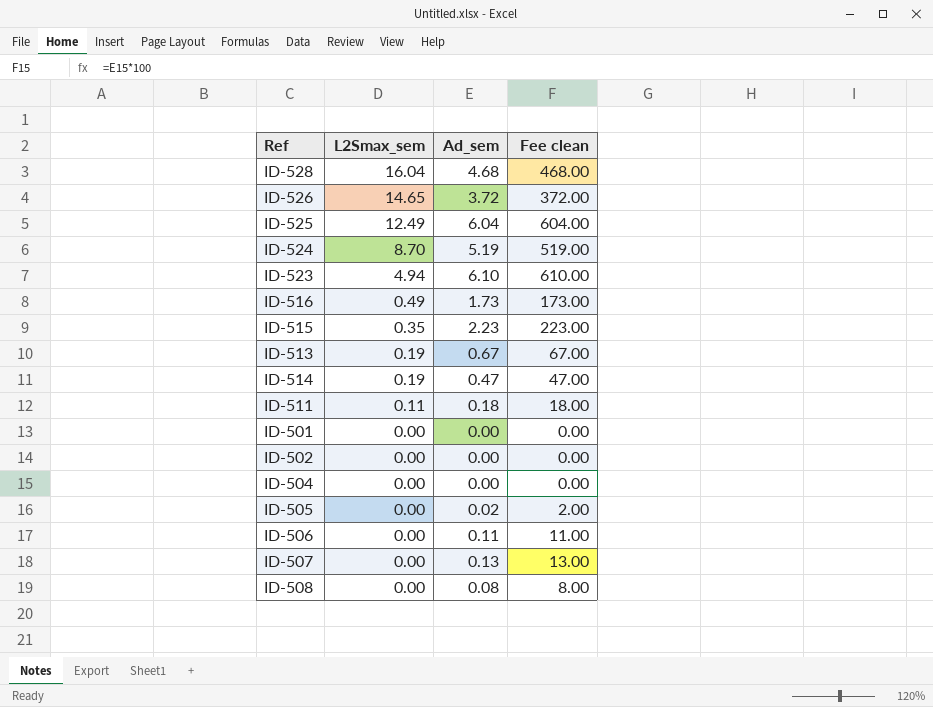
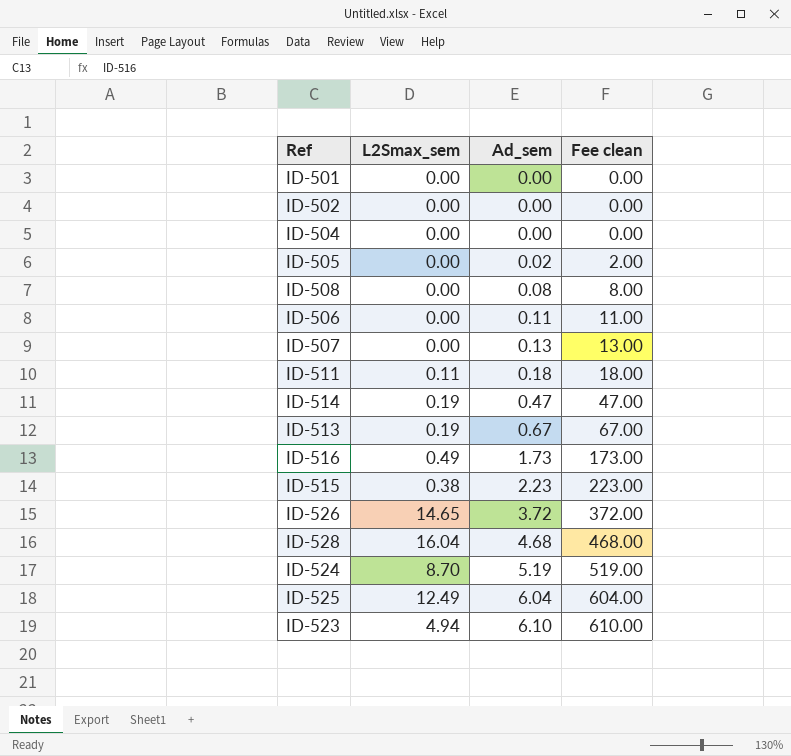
row order: L2Smax_sem descending -> Ad_sem ascending
ID-515 | L2Smax_sem: 0.35 -> 0.38

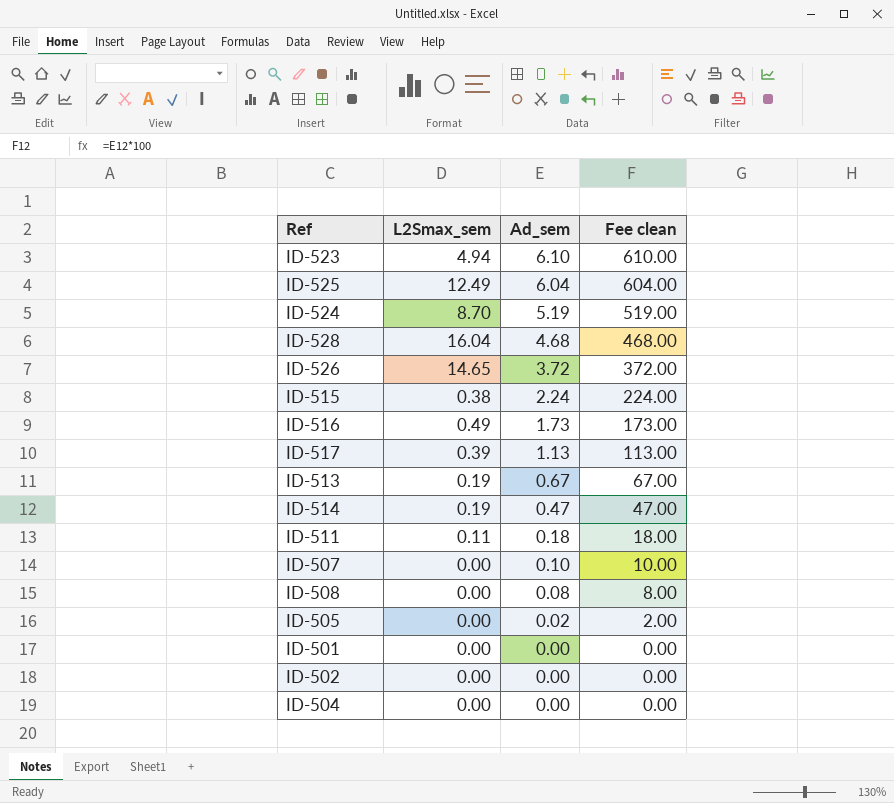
row order: Ad_sem ascending -> Ad_sem descending
row ID-506: 0.00 | 0.11 | 11.00 -> none
ID-515 | Ad_sem: 2.23 -> 2.24
ID-515 | Fee clean: 223.00 -> 224.00
row ID-517: none -> 0.39 | 1.13 | 113.00
ID-507 | Ad_sem: 0.13 -> 0.10
ID-507 | Fee clean: 13.00 -> 10.00

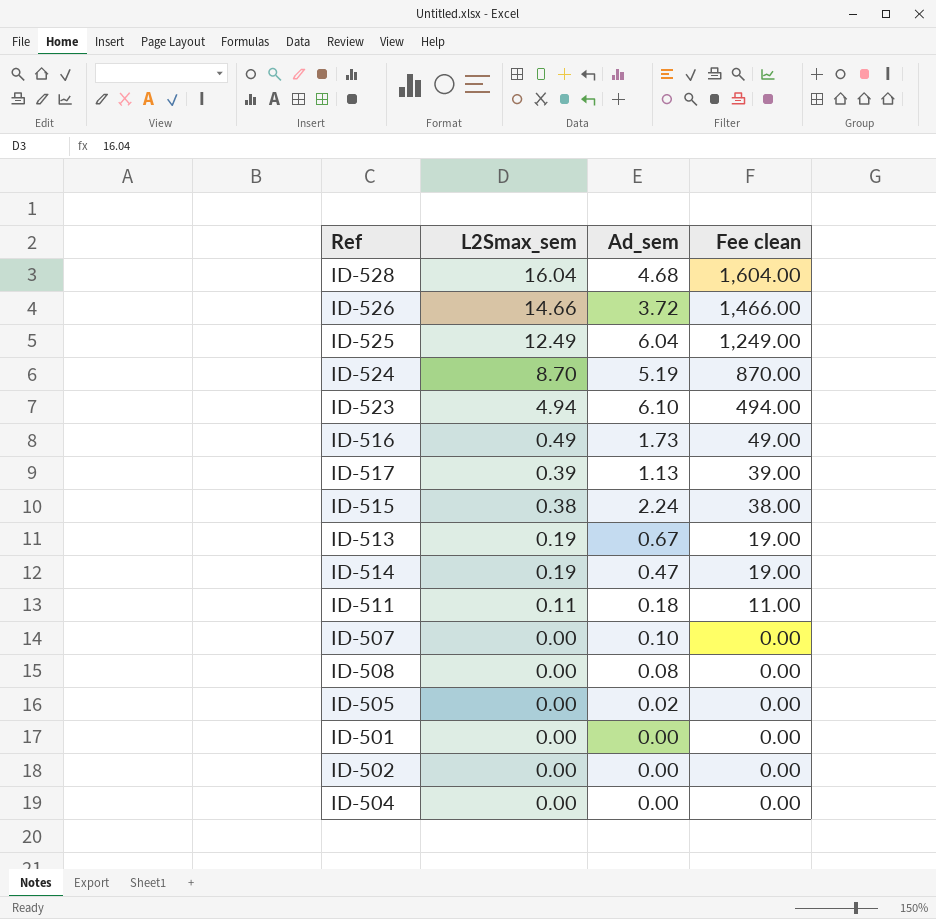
row order: Ad_sem descending -> L2Smax_sem descending
column Fee clean | formula: [Ad_sem] * 100 -> [L2Smax_sem] * 100
ID-526 | L2Smax_sem: 14.65 -> 14.66

